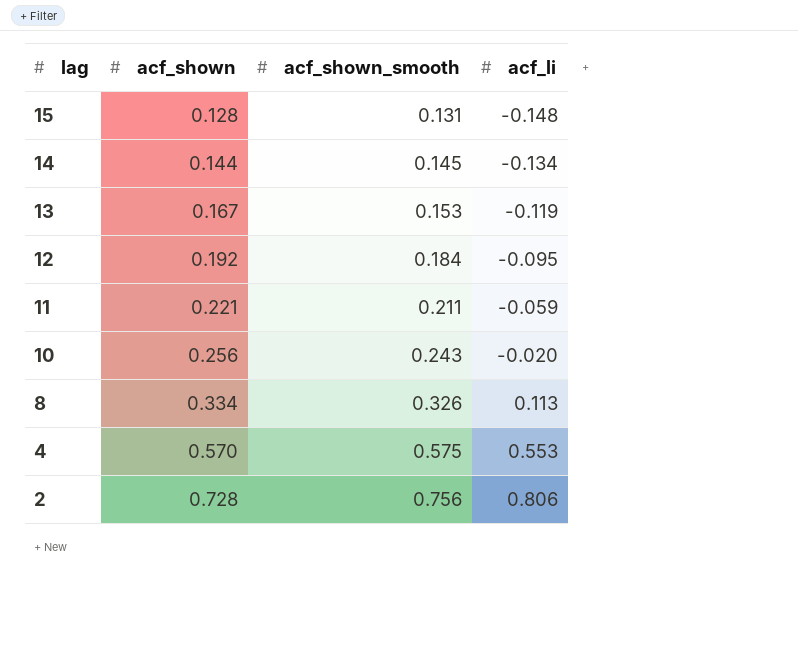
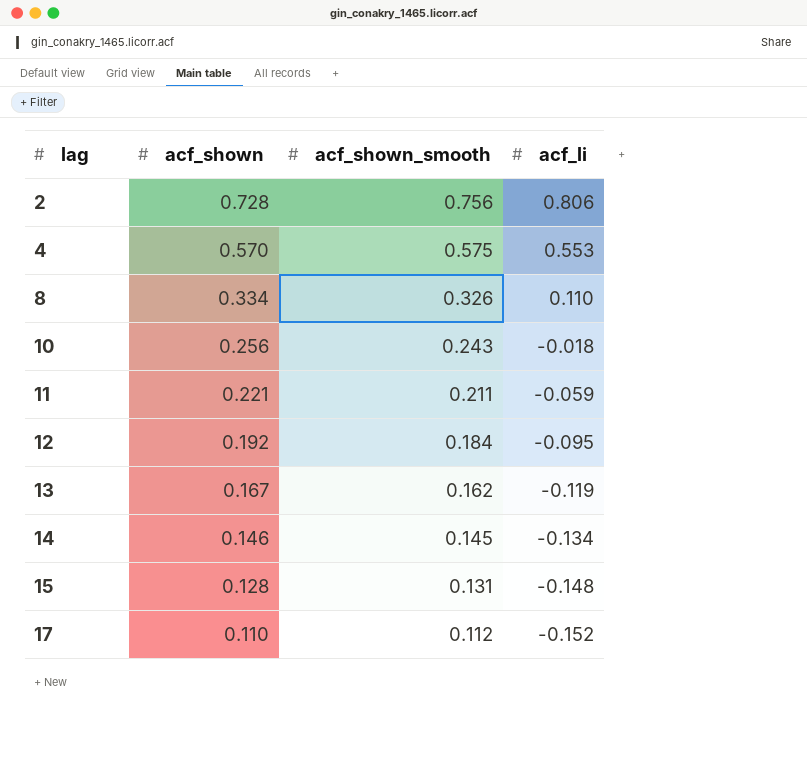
row order: lag descending -> lag ascending
8 | acf_li: 0.113 -> 0.110
10 | acf_li: -0.020 -> -0.018
13 | acf_shown_smooth: 0.153 -> 0.162
14 | acf_shown: 0.144 -> 0.146
row 17: none -> 0.110 | 0.112 | -0.152

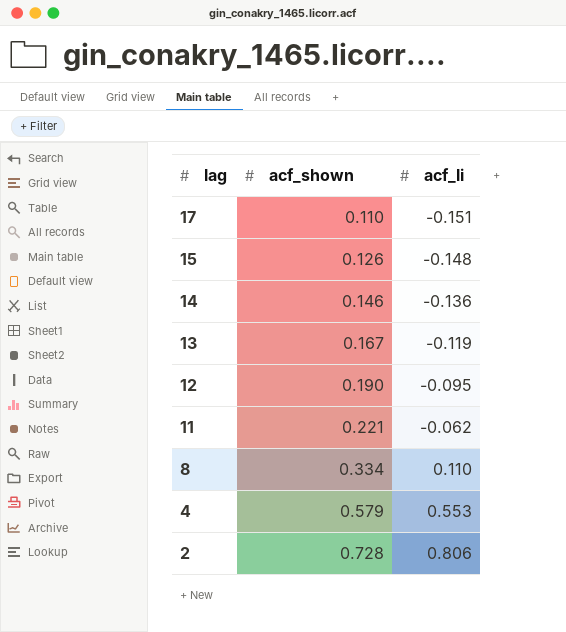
row order: lag ascending -> lag descending
column acf_shown_smooth | position: 3 -> none
row 10: 0.256 | 0.243 | -0.018 -> none
17 | acf_li: -0.152 -> -0.151
15 | acf_shown: 0.128 -> 0.126
14 | acf_li: -0.134 -> -0.136
12 | acf_shown: 0.192 -> 0.190
11 | acf_li: -0.059 -> -0.062
4 | acf_shown: 0.570 -> 0.579

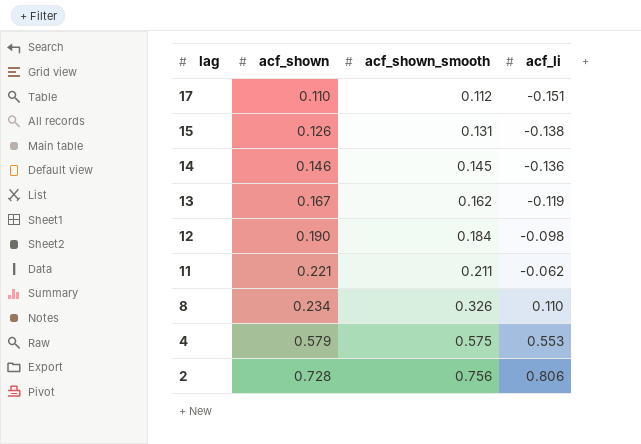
column acf_shown_smooth | position: none -> 3
15 | acf_li: -0.148 -> -0.138
12 | acf_li: -0.095 -> -0.098
8 | acf_shown: 0.334 -> 0.234

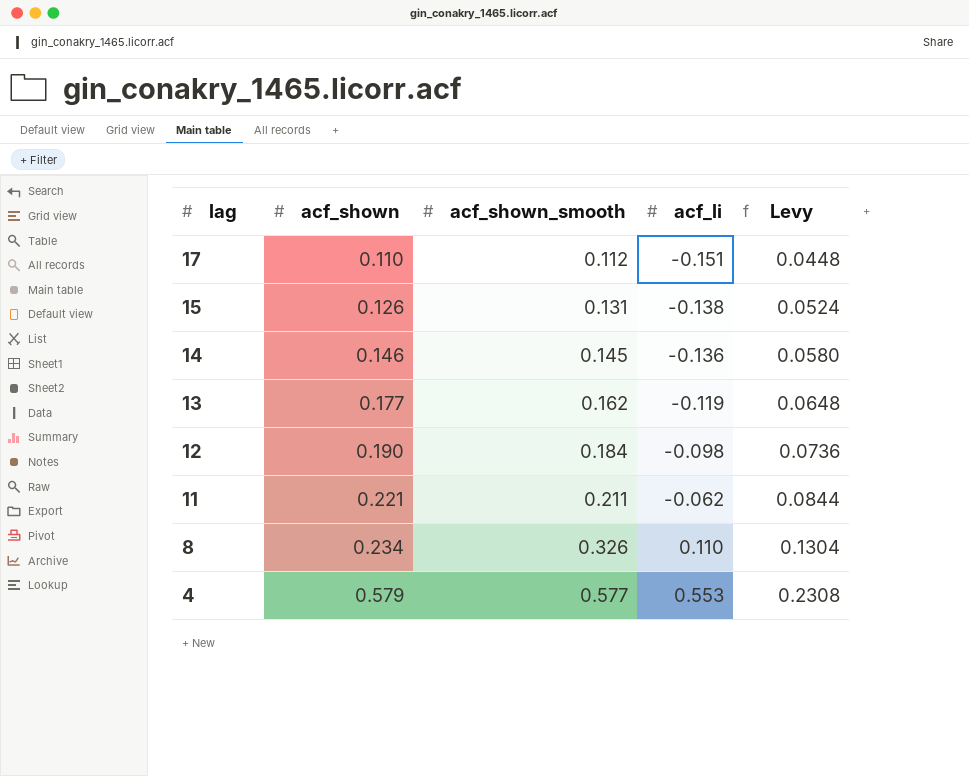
column Levy | formula: none -> [acf_shown_smooth] * 0.4
row 2: 0.728 | 0.756 | 0.806 -> none
13 | acf_shown: 0.167 -> 0.177
4 | acf_shown_smooth: 0.575 -> 0.577

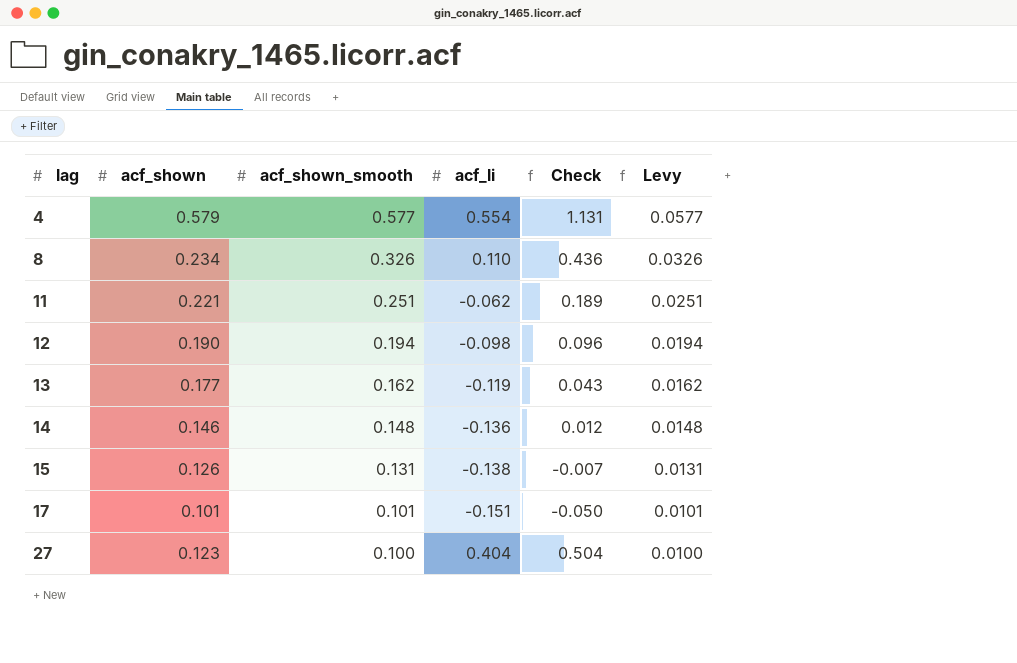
row order: lag descending -> lag ascending
column Check | formula: none -> [acf_shown_smooth] + [acf_li]
column Levy | formula: [acf_shown_smooth] * 0.4 -> [acf_shown_smooth] * 0.1
4 | acf_li: 0.553 -> 0.554
11 | acf_shown_smooth: 0.211 -> 0.251
12 | acf_shown_smooth: 0.184 -> 0.194
14 | acf_shown_smooth: 0.145 -> 0.148
17 | acf_shown: 0.110 -> 0.101
17 | acf_shown_smooth: 0.112 -> 0.101
row 27: none -> 0.123 | 0.100 | 0.404 | 0.504 | 0.0100

